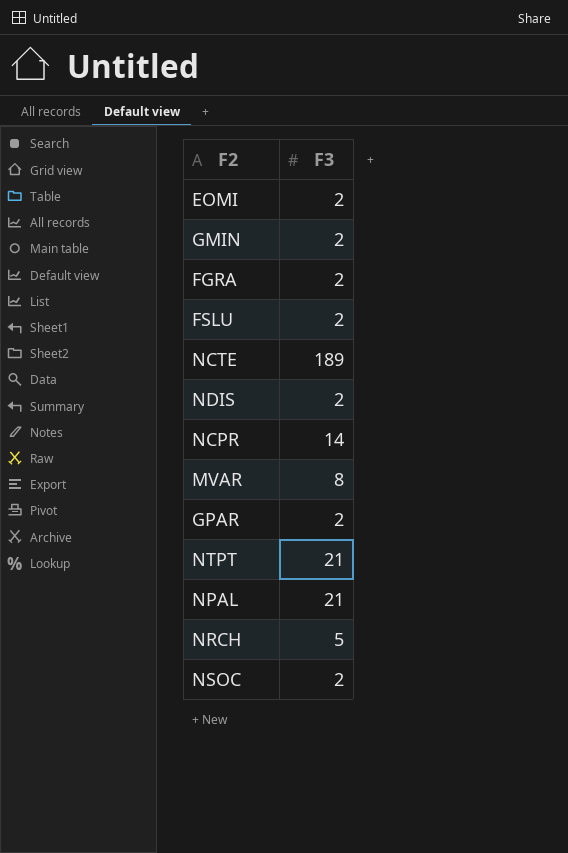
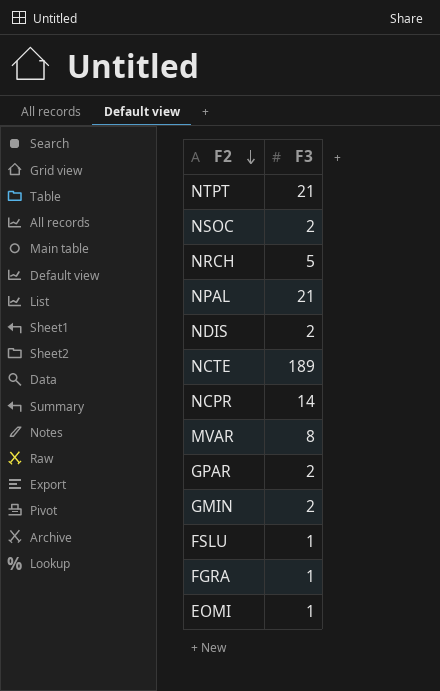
row order: none -> F2 descending
FSLU | F3: 2 -> 1
FGRA | F3: 2 -> 1
EOMI | F3: 2 -> 1

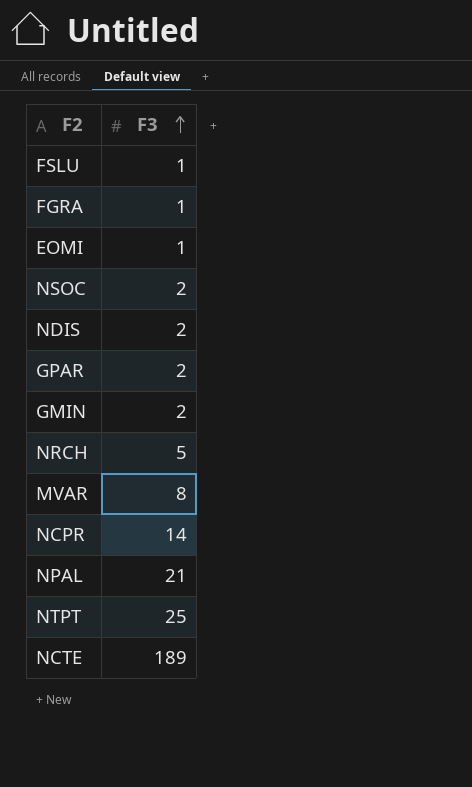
row order: F2 descending -> F3 ascending
NTPT | F3: 21 -> 25

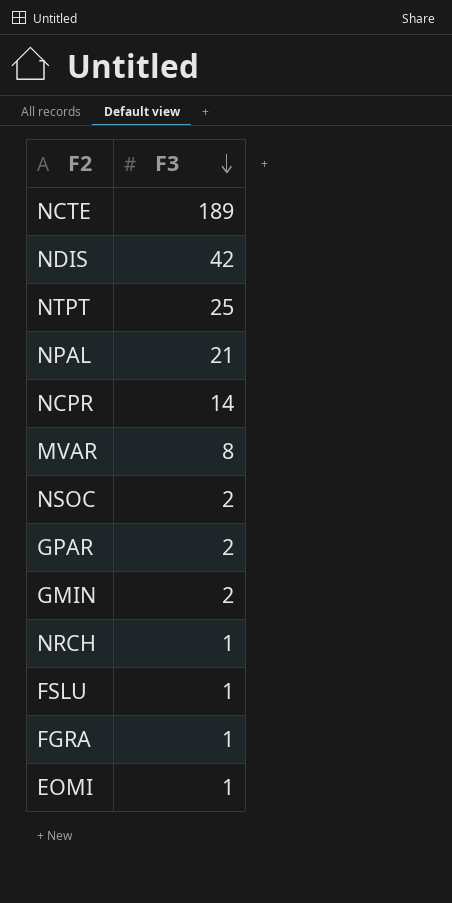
row order: F3 ascending -> F3 descending
NDIS | F3: 2 -> 42
NRCH | F3: 5 -> 1

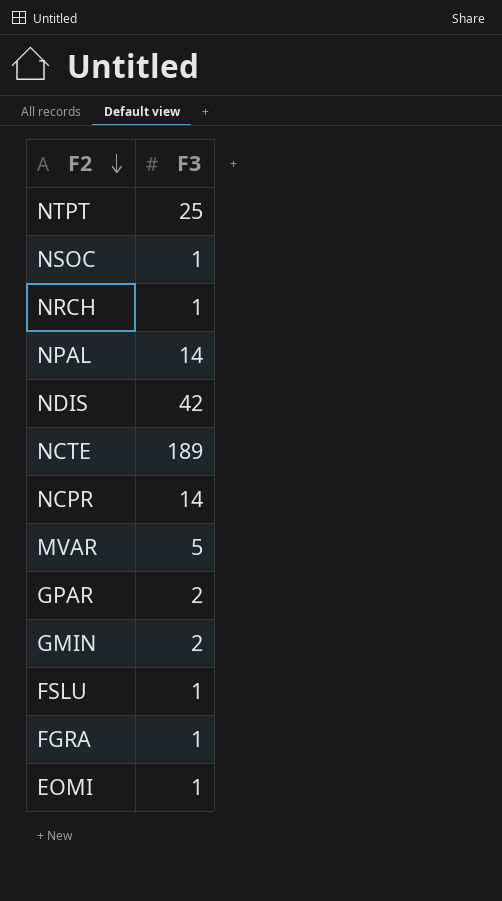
row order: F3 descending -> F2 descending
NSOC | F3: 2 -> 1
NPAL | F3: 21 -> 14
MVAR | F3: 8 -> 5

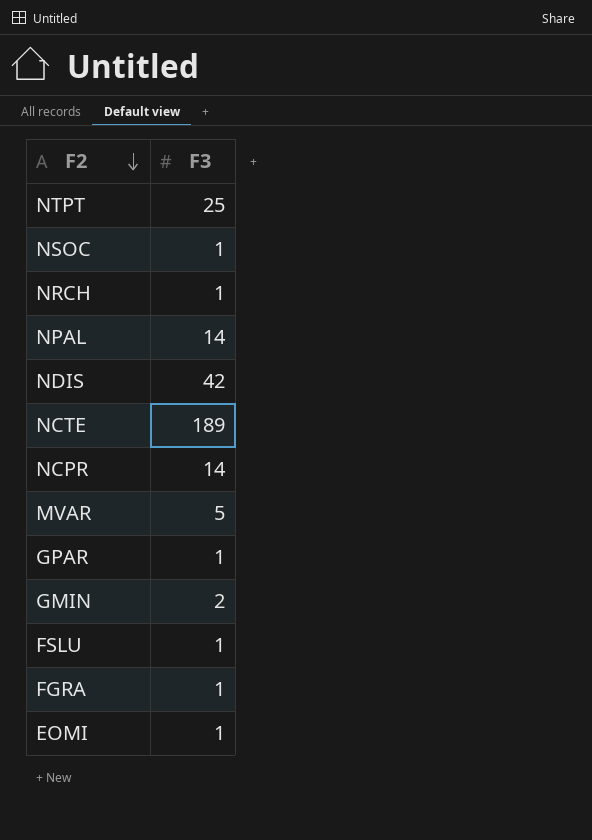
GPAR | F3: 2 -> 1

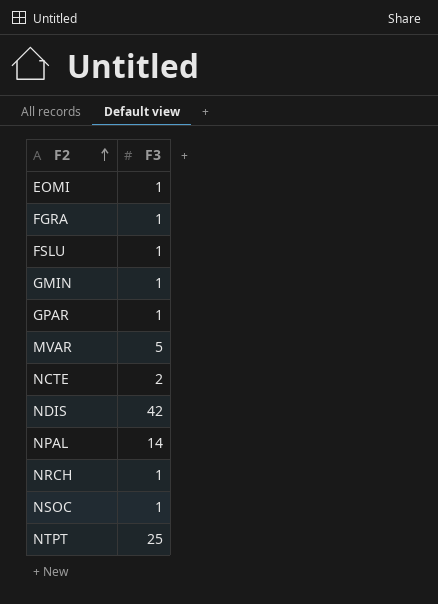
row order: F2 descending -> F2 ascending
row NCPR: 14 -> none
GMIN | F3: 2 -> 1
NCTE | F3: 189 -> 2

